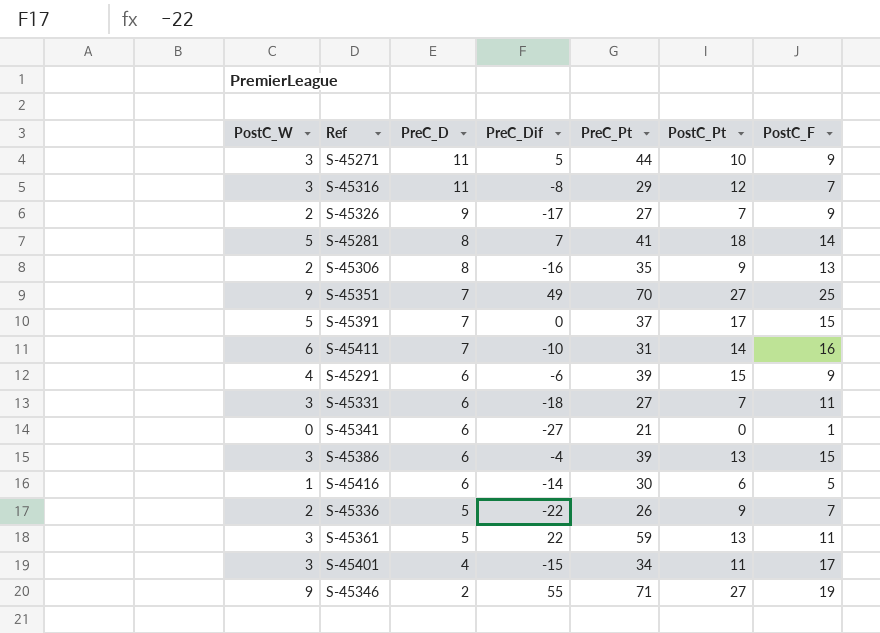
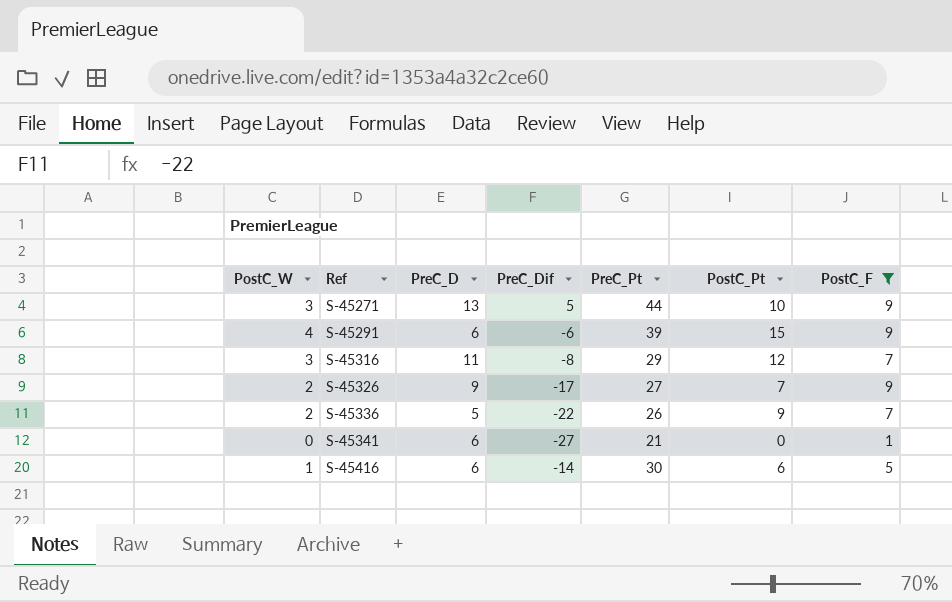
filter: none -> PostC_F <= 9
row order: PreC_D descending -> Ref ascending
S-45271 | PreC_D: 11 -> 13

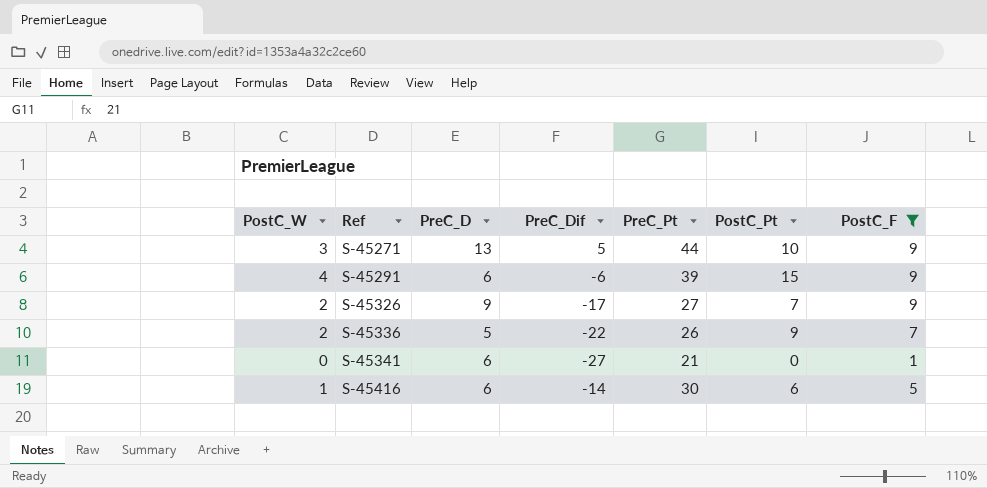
row S-45316: 3 | 11 | -8 | 29 | 12 | 7 -> none

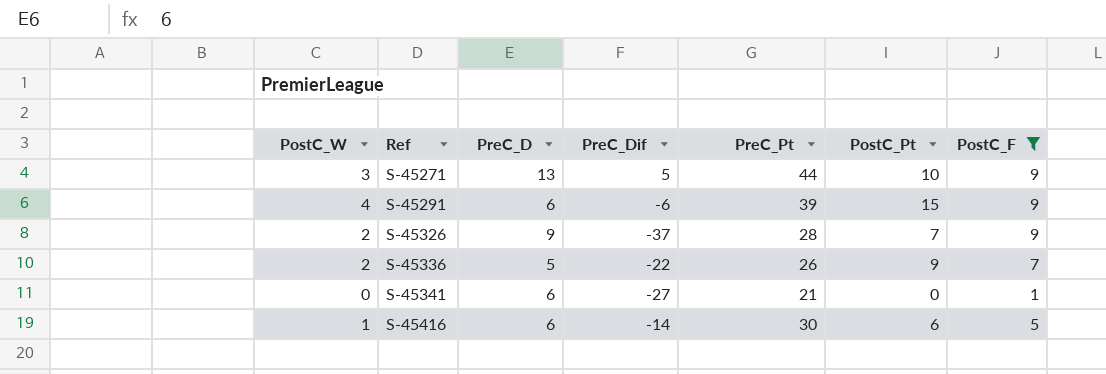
S-45326 | PreC_Dif: -17 -> -37
S-45326 | PreC_Pt: 27 -> 28

